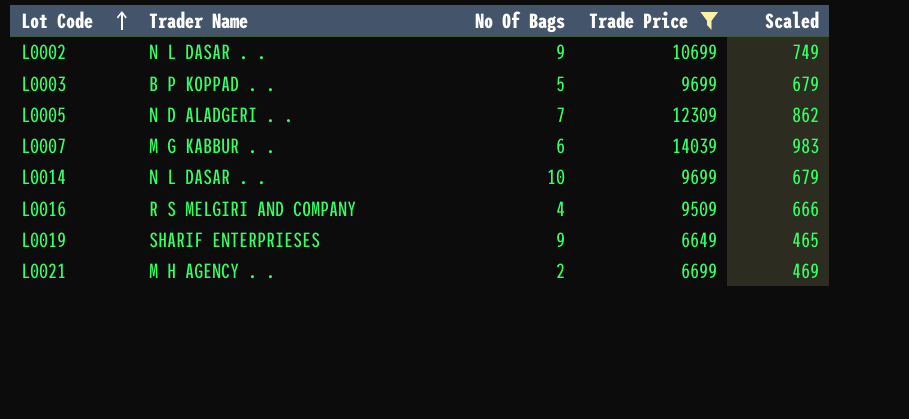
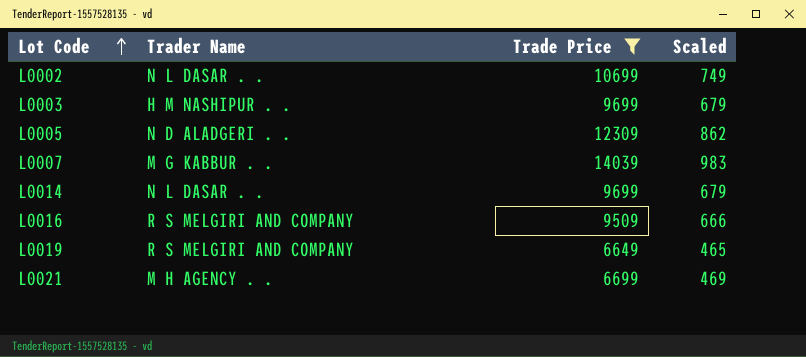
column No Of Bags | position: 3 -> none
L0003 | Trader Name: B P KOPPAD . . -> H M NASHIPUR . .
L0019 | Trader Name: SHARIF ENTERPRIESES -> R S MELGIRI AND COMPANY

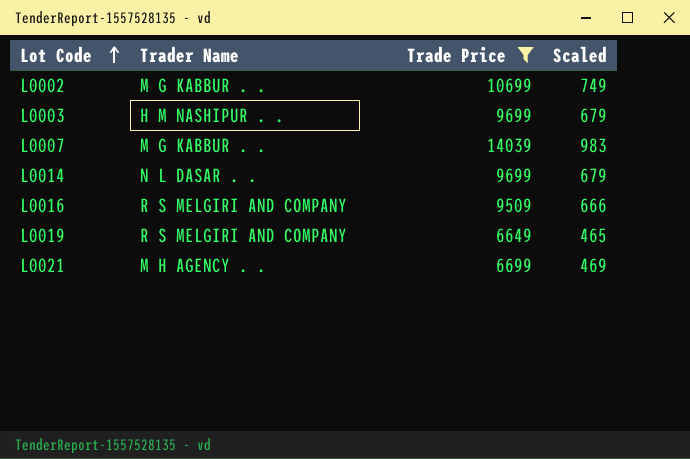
row L0005: N D ALADGERI . . | 12309 | 862 -> none
L0002 | Trader Name: N L DASAR . . -> M G KABBUR . .

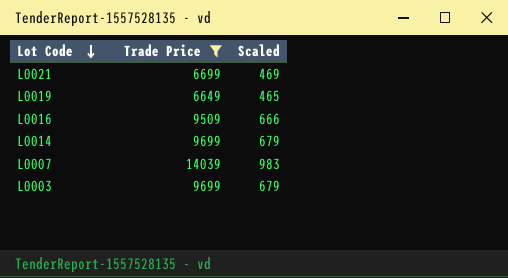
row order: Lot Code ascending -> Lot Code descending
column Trader Name | position: 2 -> none
row L0002: M G KABBUR . . | 10699 | 749 -> none

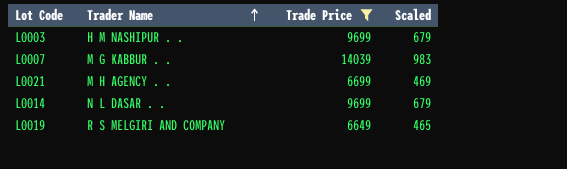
row order: Lot Code descending -> Trader Name ascending
column Trader Name | position: none -> 2
row L0016: 9509 | 666 -> none

